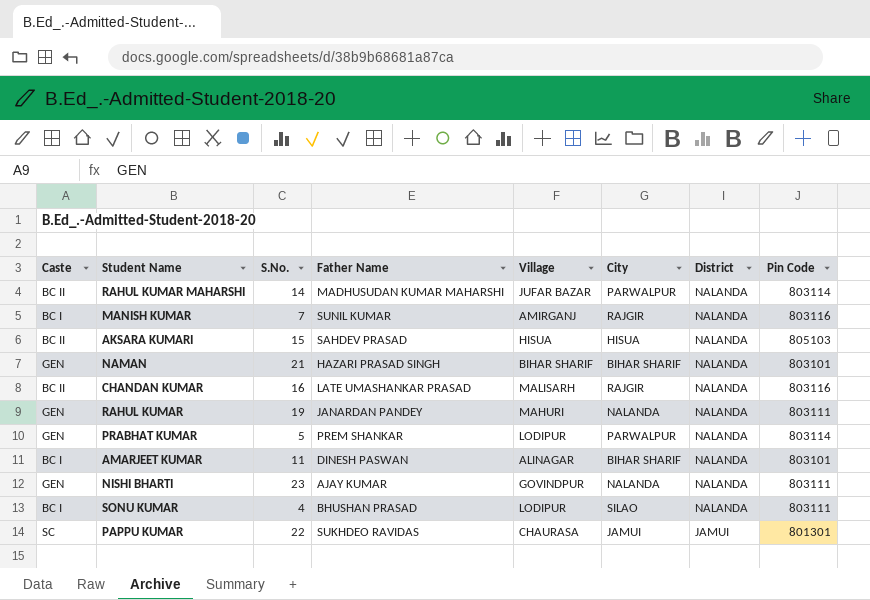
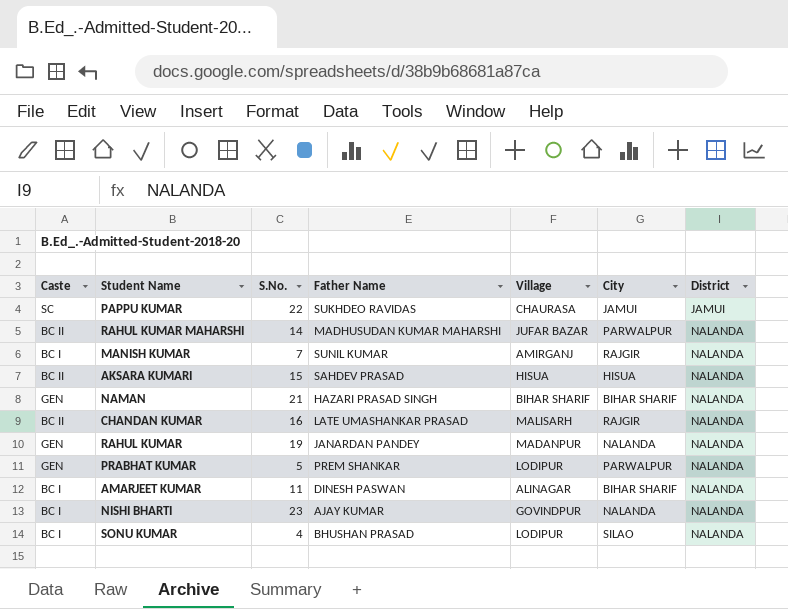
row order: District descending -> District ascending
column Pin Code | position: 8 -> none
RAHUL KUMAR | Village: MAHURI -> MADANPUR
NISHI BHARTI | Caste: GEN -> BC I

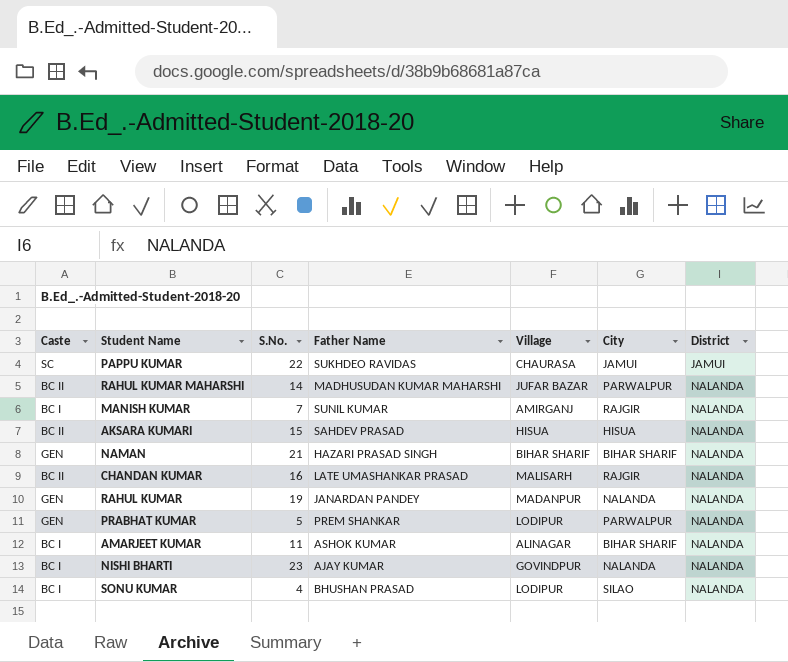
AMARJEET KUMAR | Father Name: DINESH PASWAN -> ASHOK KUMAR

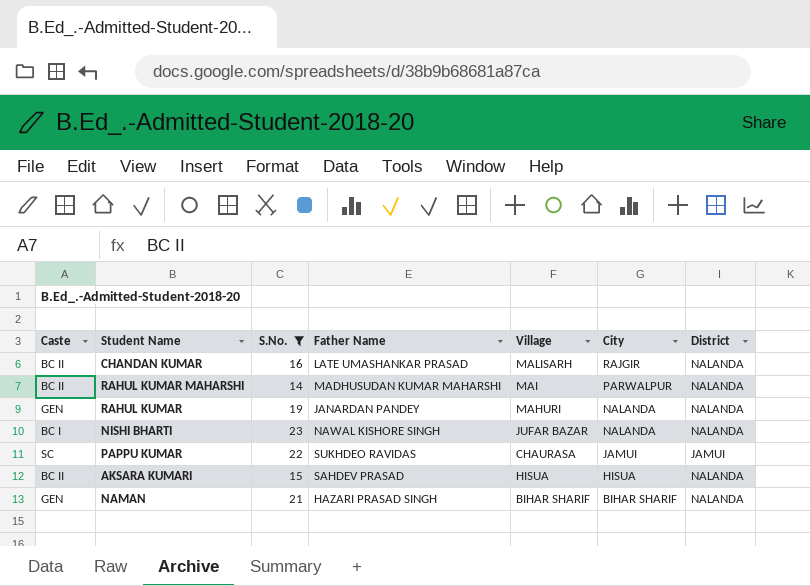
filter: none -> S.No. >= 14
row order: District ascending -> City descending
RAHUL KUMAR MAHARSHI | Village: JUFAR BAZAR -> MAI
RAHUL KUMAR | Village: MADANPUR -> MAHURI
NISHI BHARTI | Father Name: AJAY KUMAR -> NAWAL KISHORE SINGH
NISHI BHARTI | Village: GOVINDPUR -> JUFAR BAZAR

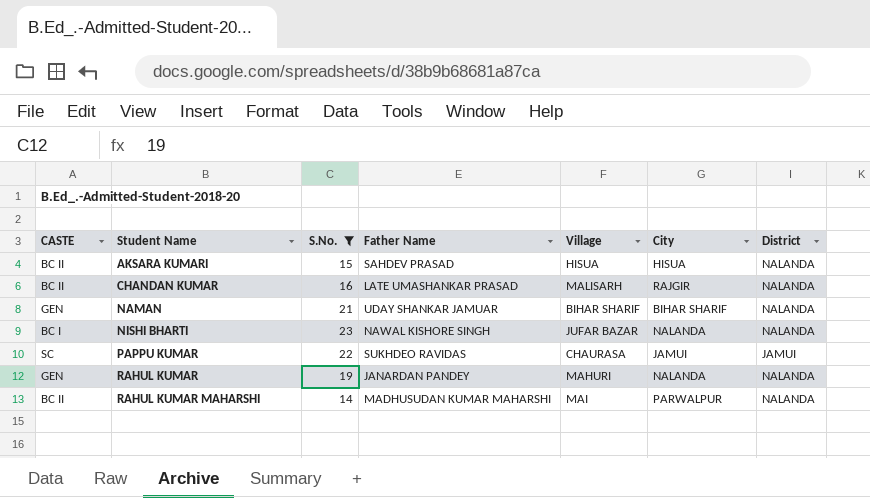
row order: City descending -> Student Name ascending
column name: Caste -> CASTE
NAMAN | Father Name: HAZARI PRASAD SINGH -> UDAY SHANKAR JAMUAR

